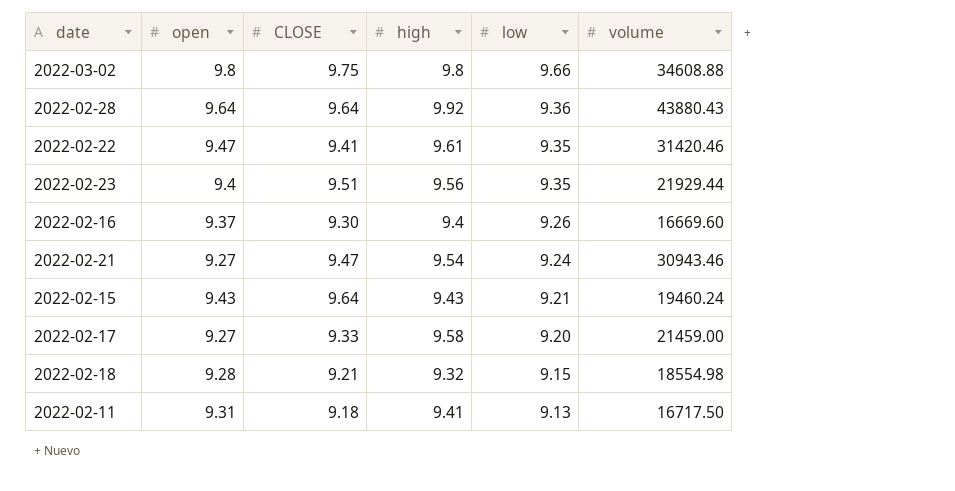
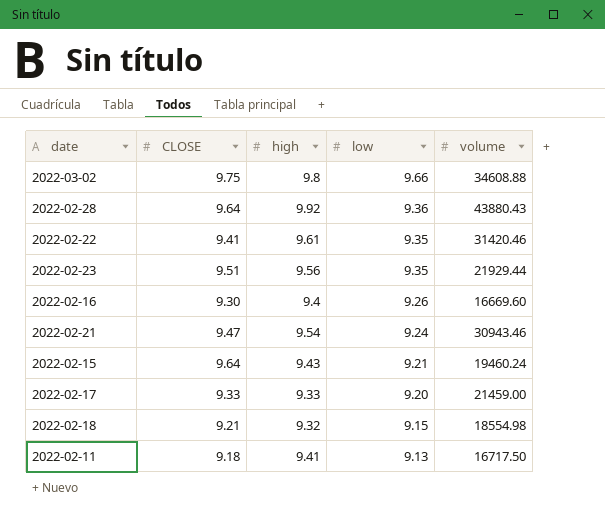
column open | position: 2 -> none
2022-02-17 | high: 9.58 -> 9.33

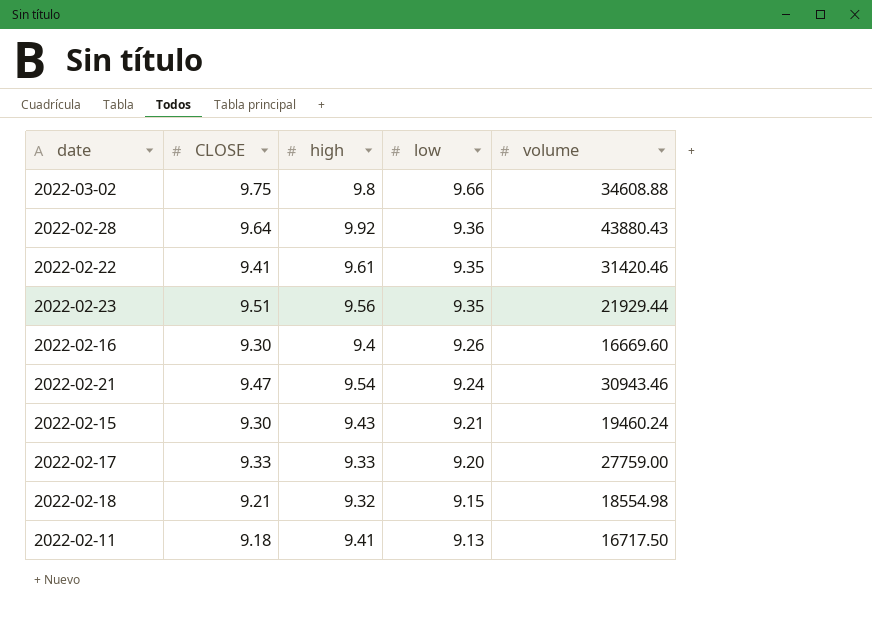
2022-02-15 | CLOSE: 9.64 -> 9.30
2022-02-17 | volume: 21459.00 -> 27759.00

